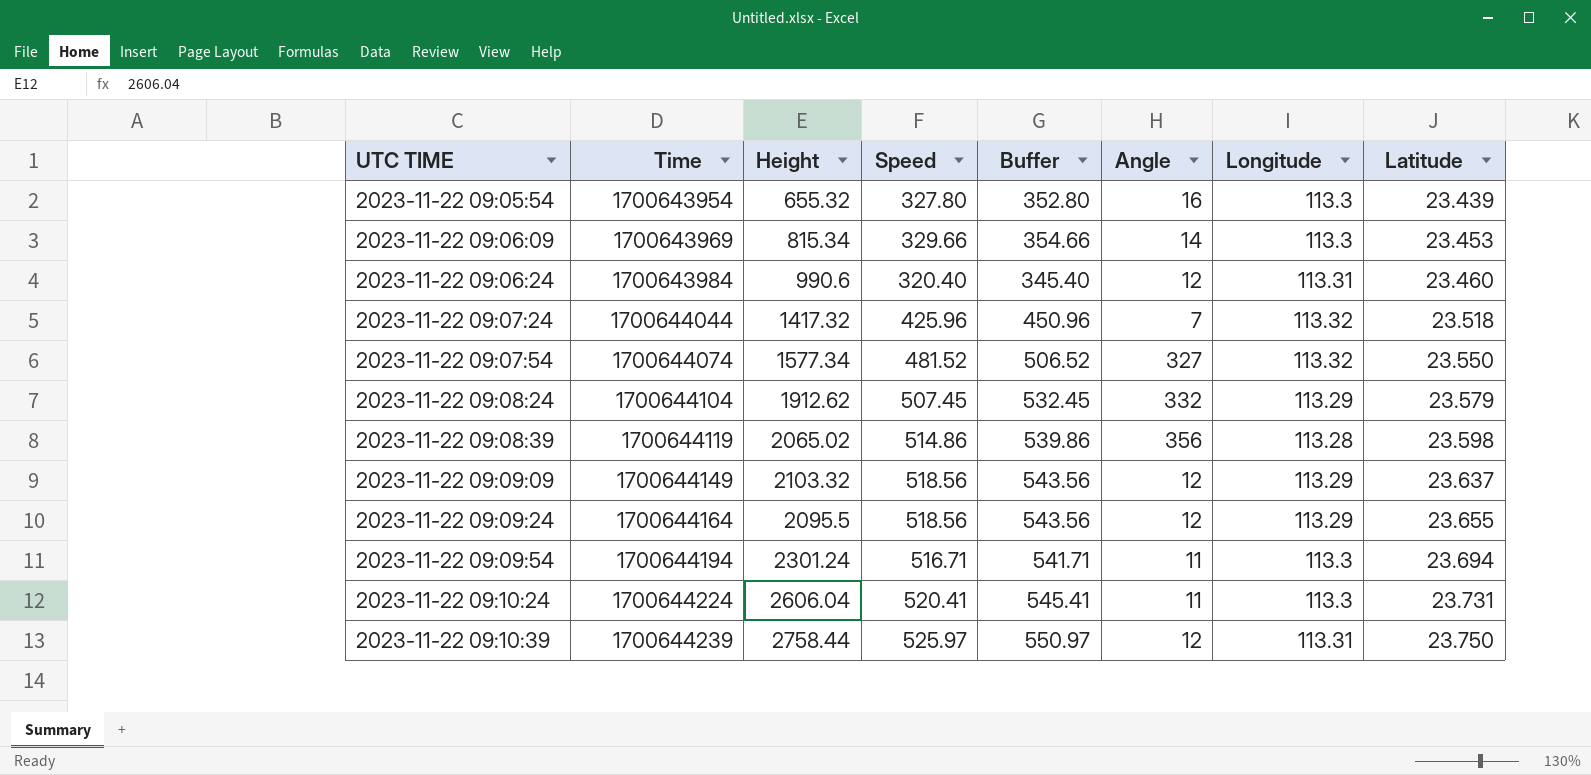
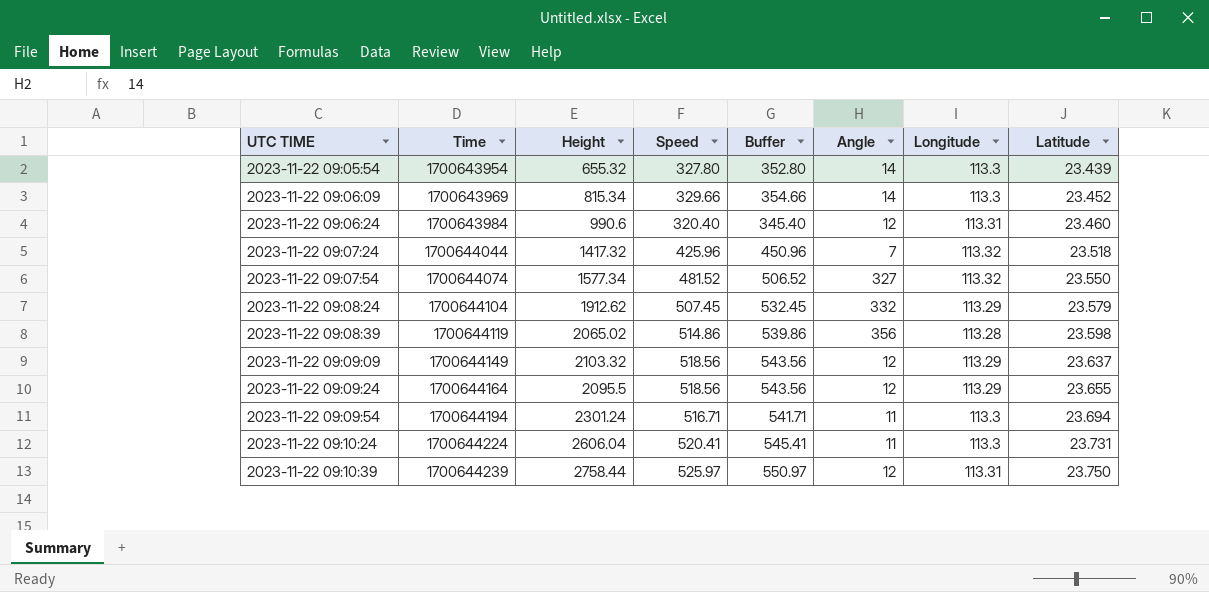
2023-11-22 09:05:54 | Angle: 16 -> 14
2023-11-22 09:06:09 | Latitude: 23.453 -> 23.452

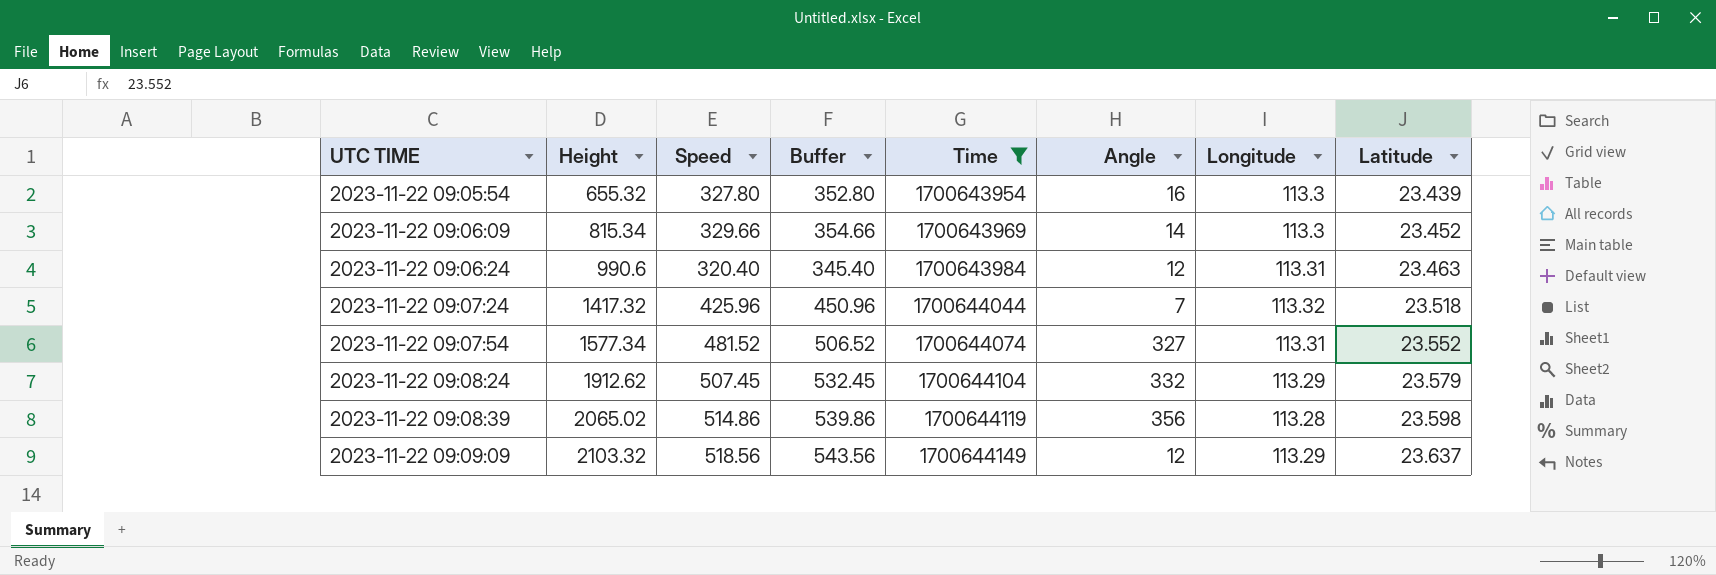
filter: none -> Time <= 1700644149
column Time | position: 2 -> 5
2023-11-22 09:05:54 | Angle: 14 -> 16
2023-11-22 09:06:24 | Latitude: 23.460 -> 23.463
2023-11-22 09:07:54 | Longitude: 113.32 -> 113.31
2023-11-22 09:07:54 | Latitude: 23.550 -> 23.552

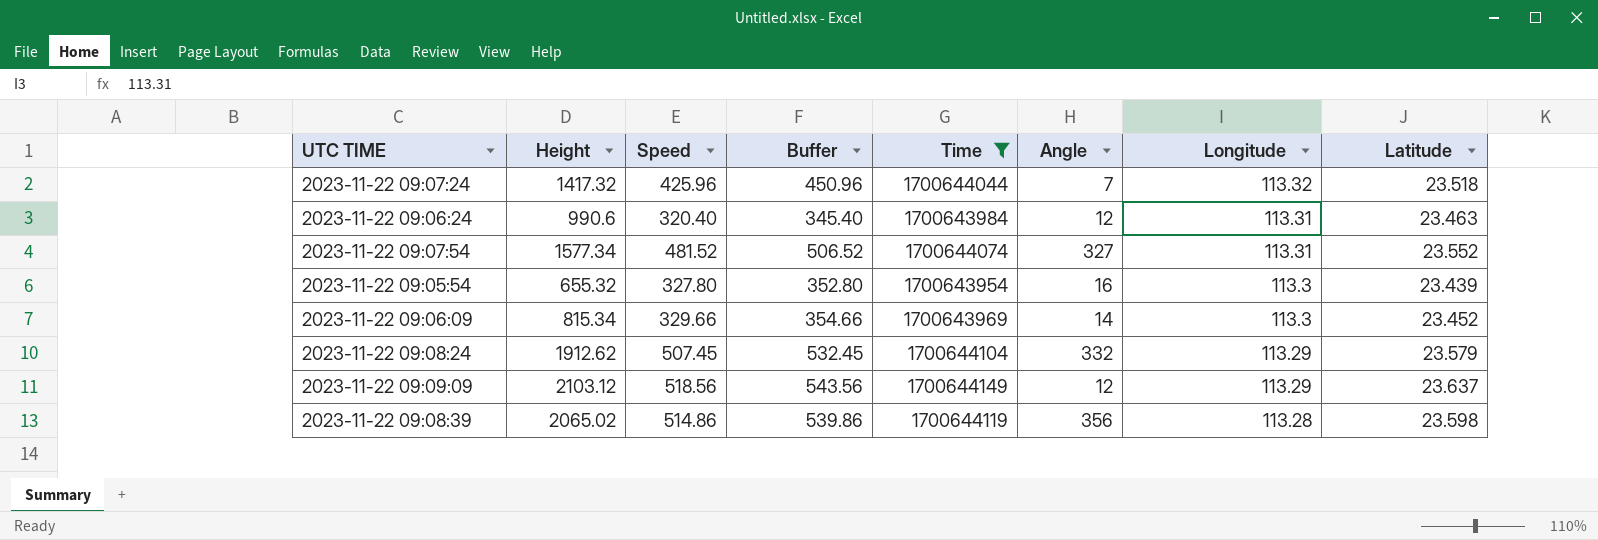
row order: UTC TIME ascending -> Longitude descending
2023-11-22 09:09:09 | Height: 2103.32 -> 2103.12

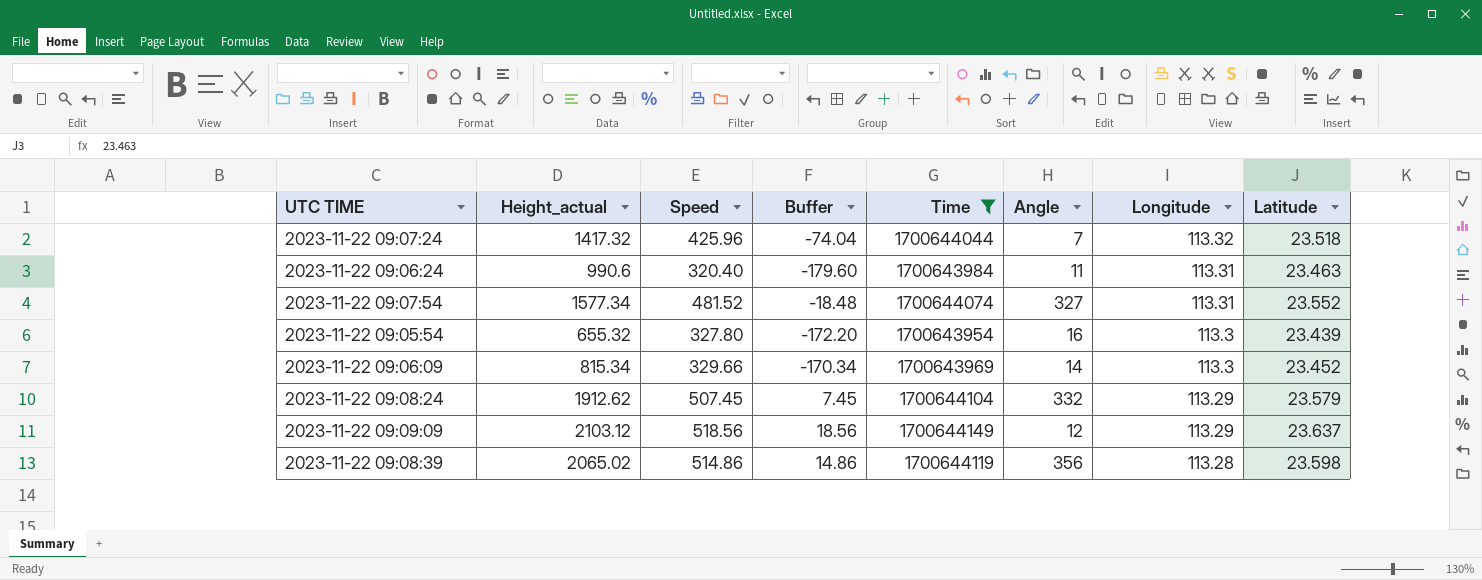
column name: Height -> Height_actual
column Buffer | formula: [Speed] + 25 -> [Speed] - 500
2023-11-22 09:06:24 | Angle: 12 -> 11

